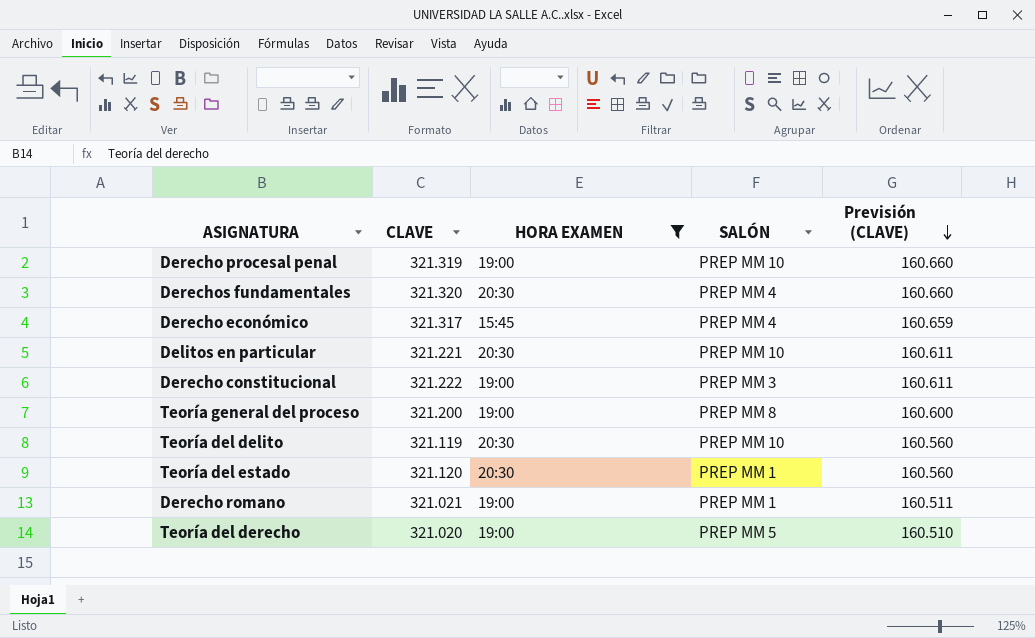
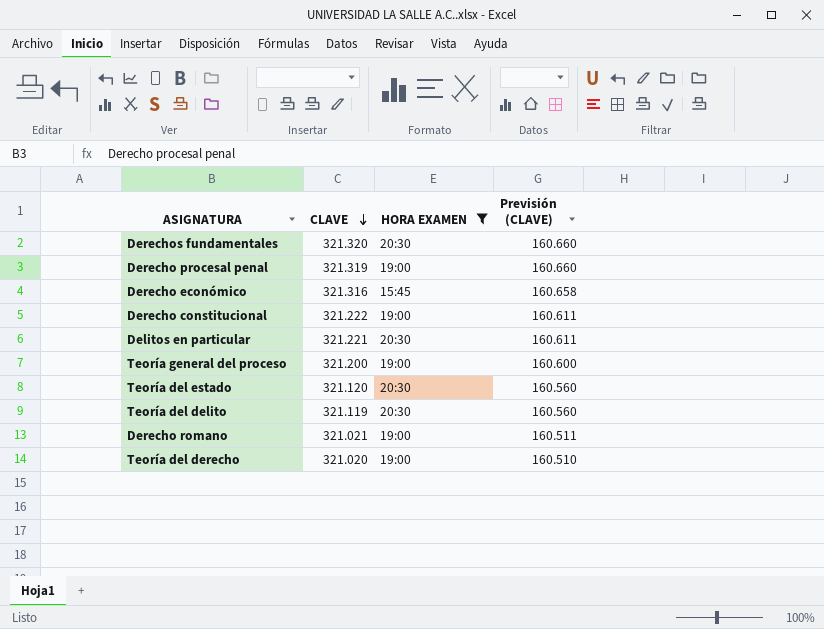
row order: Previsión (CLAVE) descending -> CLAVE descending
column SALÓN | position: 4 -> none
Derecho económico | CLAVE: 321.317 -> 321.316
Derecho económico | Previsión (CLAVE): 160.659 -> 160.658

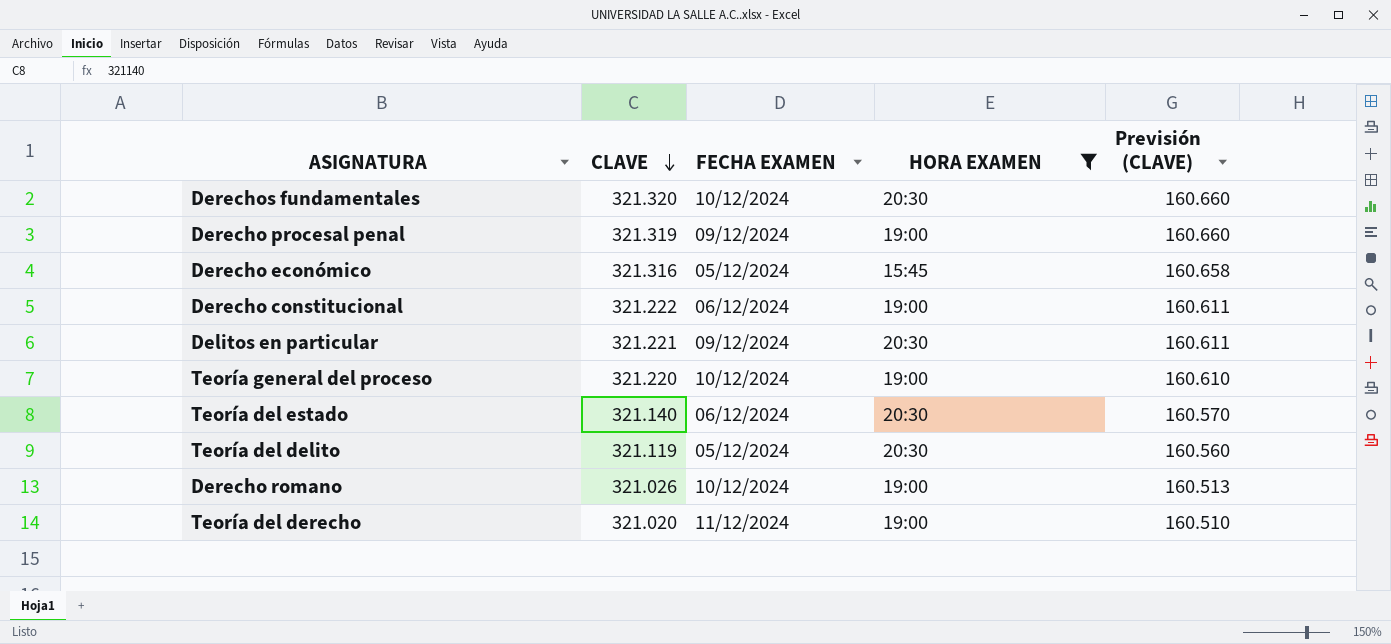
column FECHA EXAMEN | position: none -> 3
Teoría general del proceso | CLAVE: 321.200 -> 321.220
Teoría general del proceso | Previsión (CLAVE): 160.600 -> 160.610
Teoría del estado | CLAVE: 321.120 -> 321.140
Teoría del estado | Previsión (CLAVE): 160.560 -> 160.570
Derecho romano | CLAVE: 321.021 -> 321.026
Derecho romano | Previsión (CLAVE): 160.511 -> 160.513

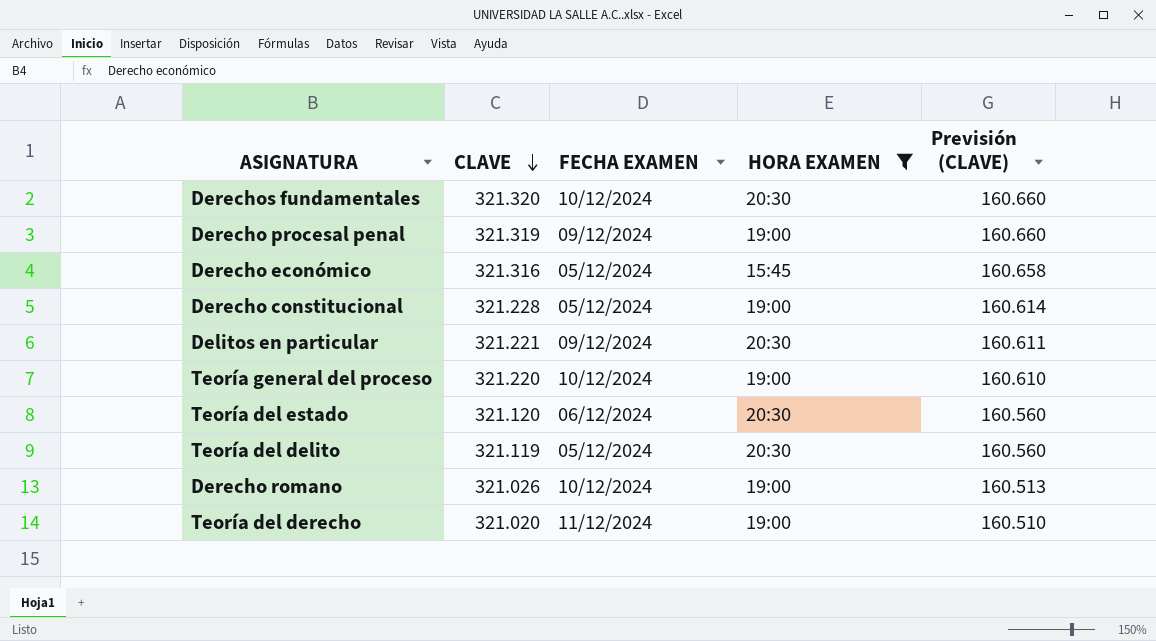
Derecho constitucional | CLAVE: 321.222 -> 321.228
Derecho constitucional | FECHA EXAMEN: 06/12/2024 -> 05/12/2024
Derecho constitucional | Previsión (CLAVE): 160.611 -> 160.614
Teoría del estado | CLAVE: 321.140 -> 321.120
Teoría del estado | Previsión (CLAVE): 160.570 -> 160.560

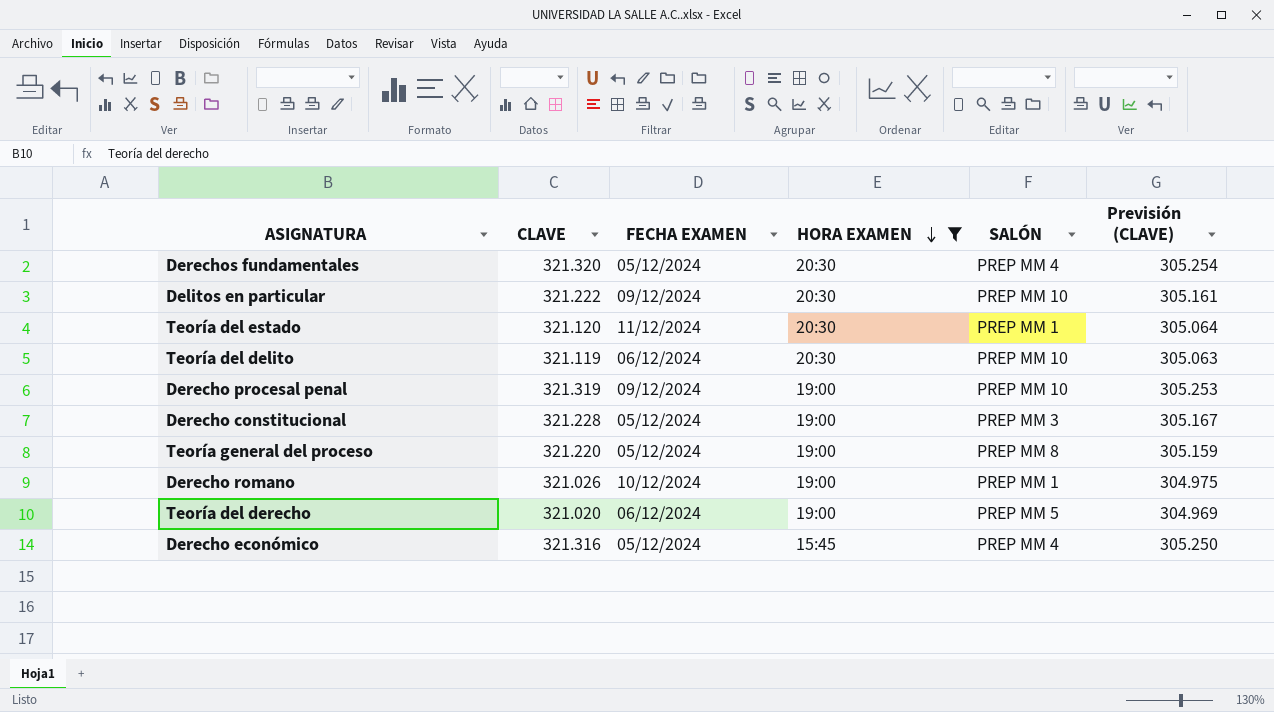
row order: CLAVE descending -> HORA EXAMEN descending
column SALÓN | position: none -> 5
column Previsión (CLAVE) | formula: [CLAVE] * 0,5 -> [CLAVE] * 0,95
Derechos fundamentales | FECHA EXAMEN: 10/12/2024 -> 05/12/2024
Delitos en particular | CLAVE: 321.221 -> 321.222
Teoría del estado | FECHA EXAMEN: 06/12/2024 -> 11/12/2024
Teoría del delito | FECHA EXAMEN: 05/12/2024 -> 06/12/2024
Teoría general del proceso | FECHA EXAMEN: 10/12/2024 -> 05/12/2024
Teoría del derecho | FECHA EXAMEN: 11/12/2024 -> 06/12/2024

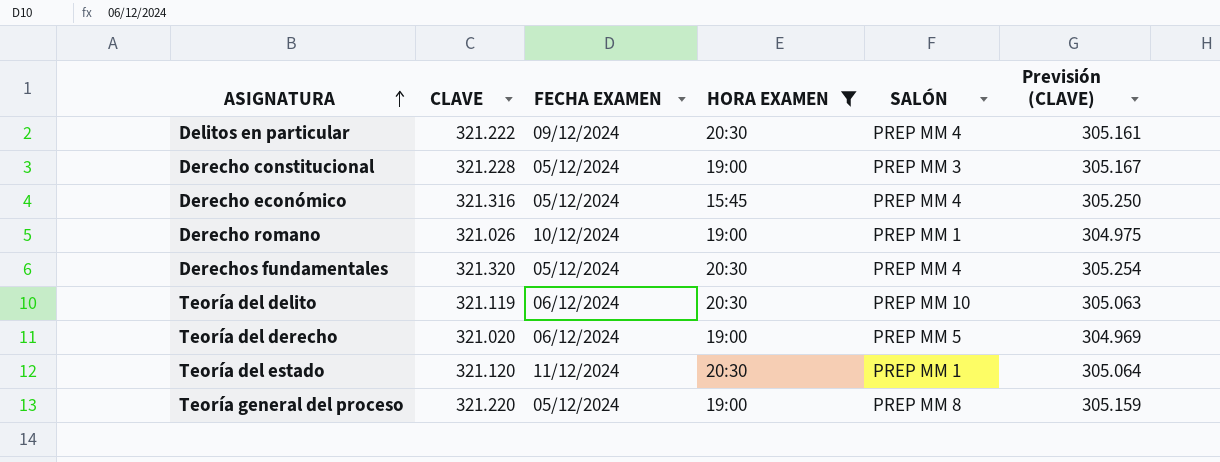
row order: HORA EXAMEN descending -> ASIGNATURA ascending
row Derecho procesal penal: 321.319 | 09/12/2024 | 19:00 | PREP MM 10 | 305.253 -> none
Delitos en particular | SALÓN: PREP MM 10 -> PREP MM 4

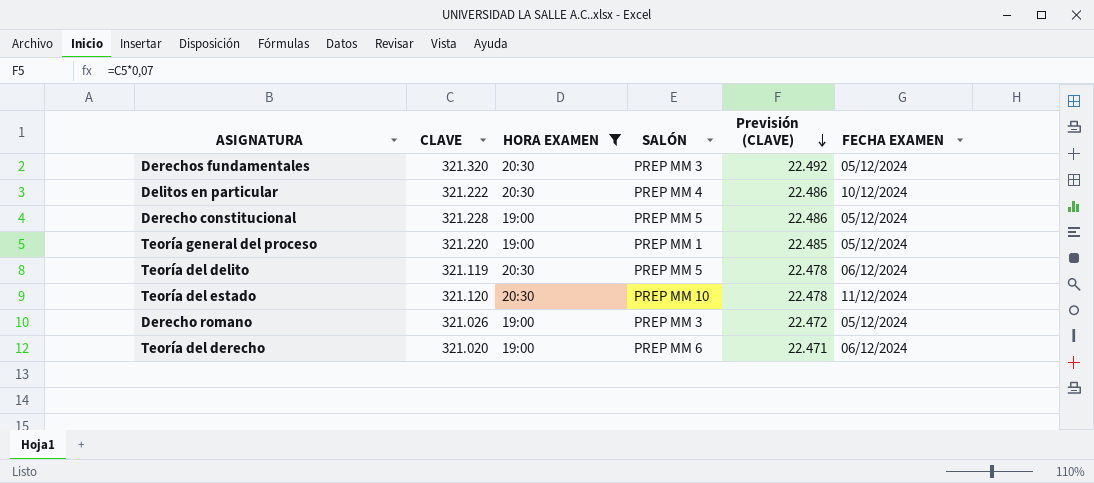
row order: ASIGNATURA ascending -> Previsión (CLAVE) descending
column Previsión (CLAVE) | formula: [CLAVE] * 0,95 -> [CLAVE] * 0,07
column FECHA EXAMEN | position: 3 -> 6
row Derecho económico: 321.316 | 05/12/2024 | 15:45 | PREP MM 4 | 305.250 -> none
Derechos fundamentales | SALÓN: PREP MM 4 -> PREP MM 3
Delitos en particular | FECHA EXAMEN: 09/12/2024 -> 10/12/2024
Derecho constitucional | SALÓN: PREP MM 3 -> PREP MM 5
Teoría general del proceso | SALÓN: PREP MM 8 -> PREP MM 1
Teoría del delito | SALÓN: PREP MM 10 -> PREP MM 5
Teoría del estado | SALÓN: PREP MM 1 -> PREP MM 10
Derecho romano | SALÓN: PREP MM 1 -> PREP MM 3
Derecho romano | FECHA EXAMEN: 10/12/2024 -> 05/12/2024
Teoría del derecho | SALÓN: PREP MM 5 -> PREP MM 6

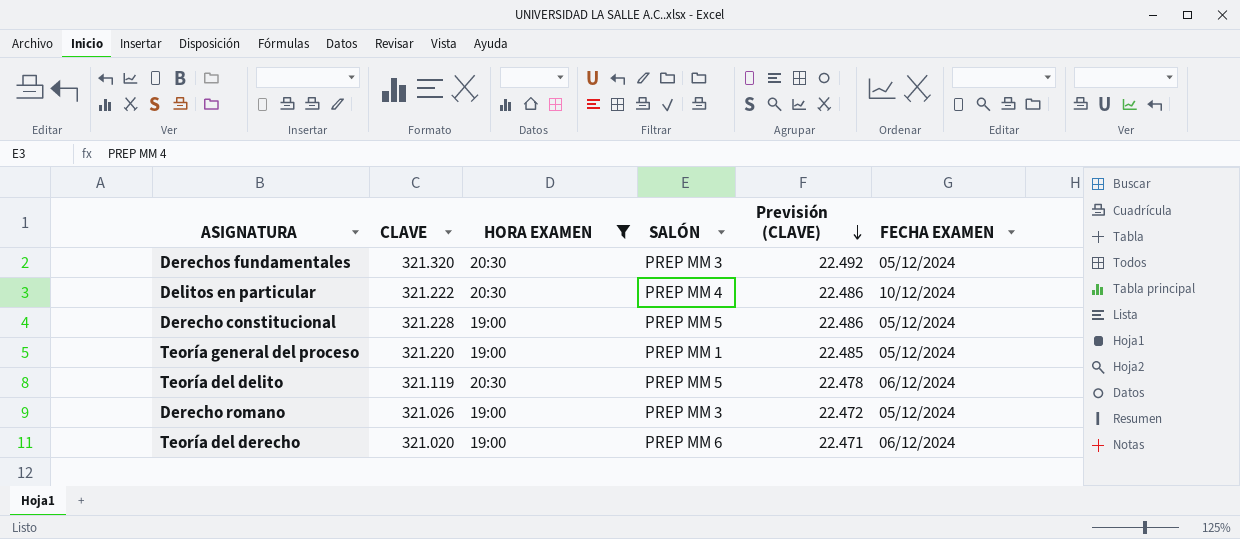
row Teoría del estado: 321.120 | 20:30 | PREP MM 10 | 22.478 | 11/12/2024 -> none

